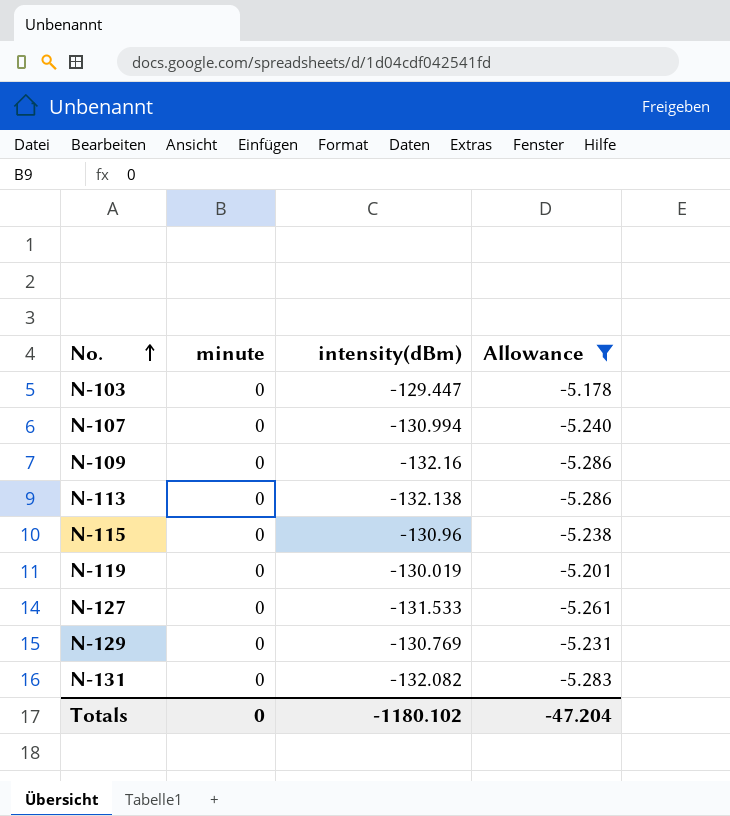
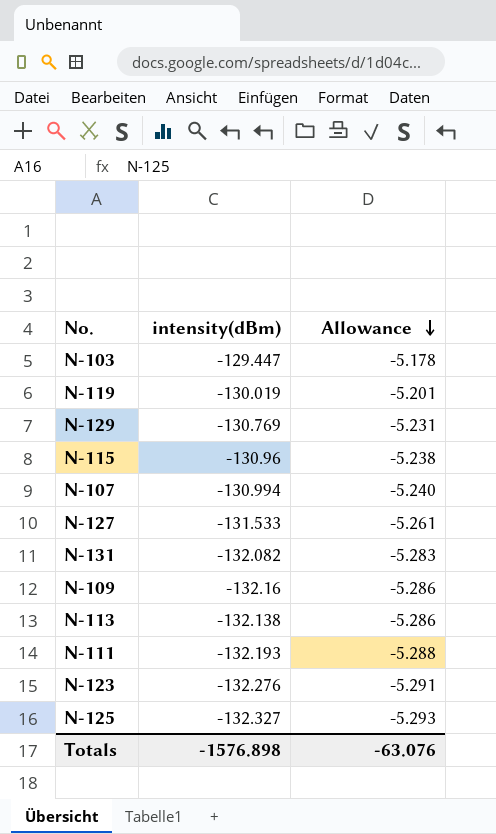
filter: Allowance >= -5.286 -> none
row order: No. ascending -> Allowance descending
column minute | position: 2 -> none
Totals | intensity(dBm): -1180.102 -> -1576.898
Totals | Allowance: -47.204 -> -63.076

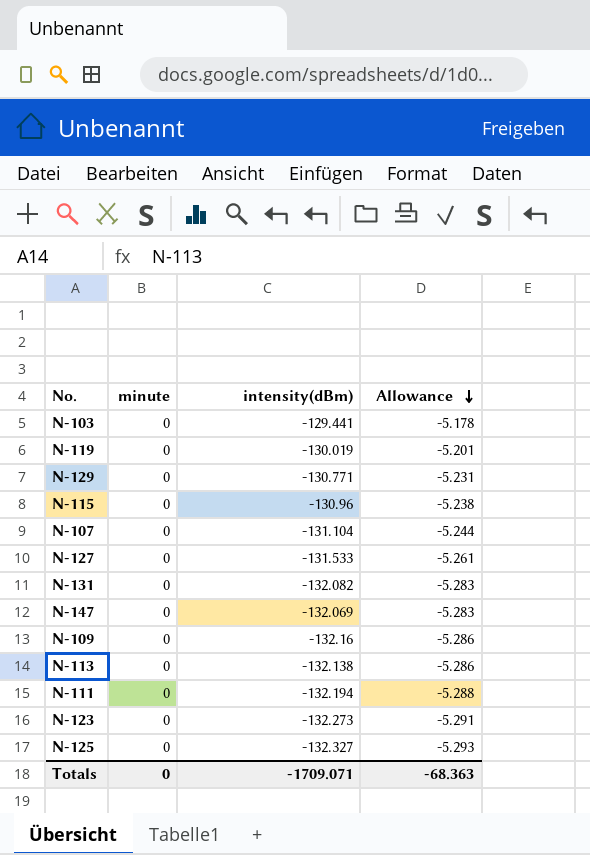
column minute | position: none -> 2
N-103 | intensity(dBm): -129.447 -> -129.441
N-129 | intensity(dBm): -130.769 -> -130.771
N-107 | intensity(dBm): -130.994 -> -131.104
N-107 | Allowance: -5.240 -> -5.244
row N-147: none -> 0 | -132.069 | -5.283
N-111 | intensity(dBm): -132.193 -> -132.194
N-123 | intensity(dBm): -132.276 -> -132.273
Totals | intensity(dBm): -1576.898 -> -1709.071
Totals | Allowance: -63.076 -> -68.363

